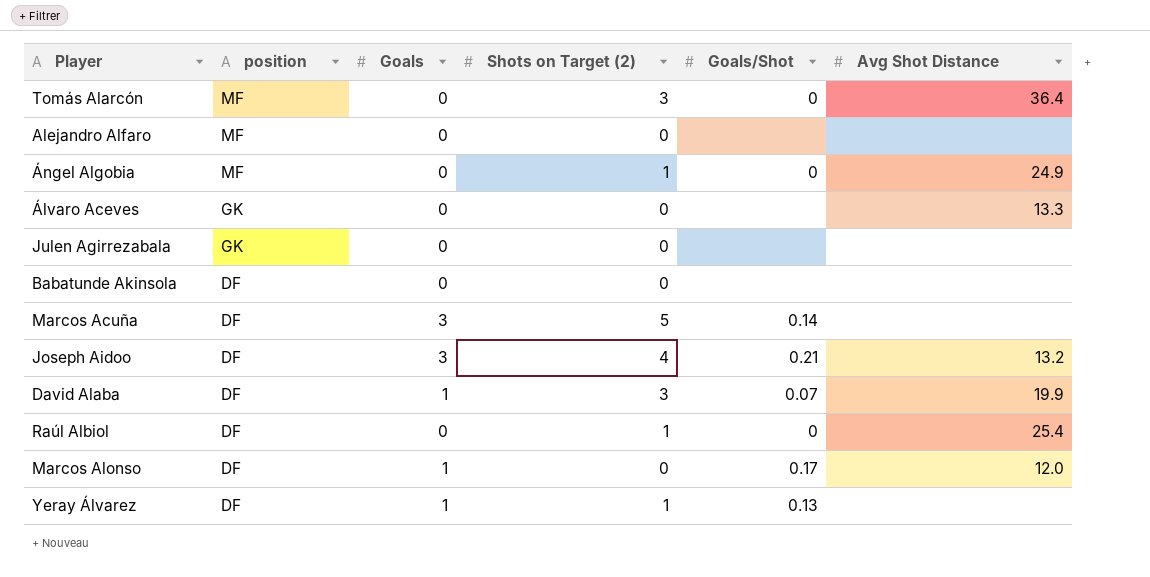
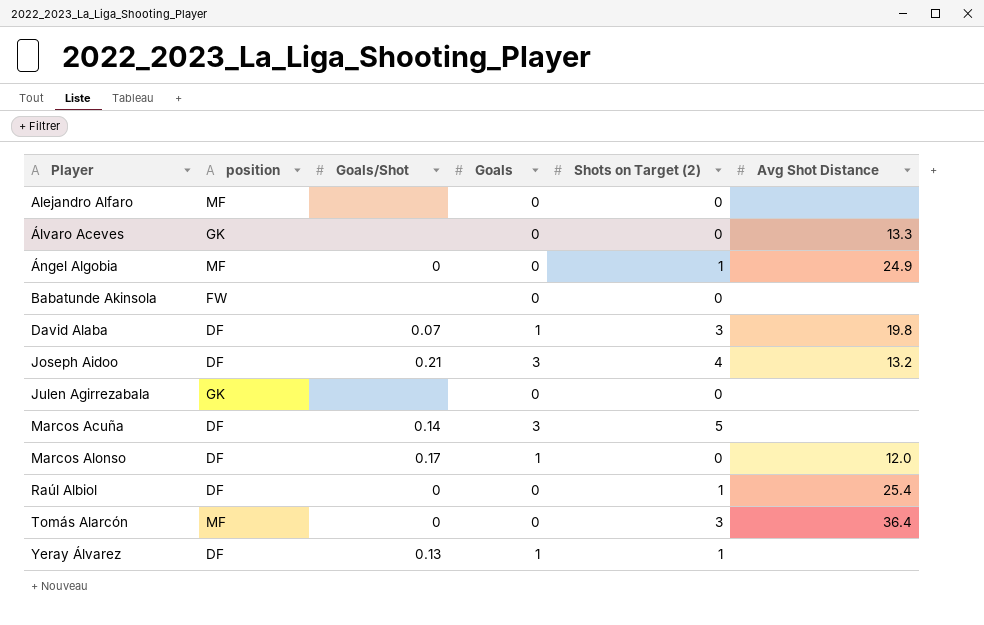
row order: position descending -> Player ascending
column Goals/Shot | position: 5 -> 3
Babatunde Akinsola | position: DF -> FW
David Alaba | Avg Shot Distance: 19.9 -> 19.8

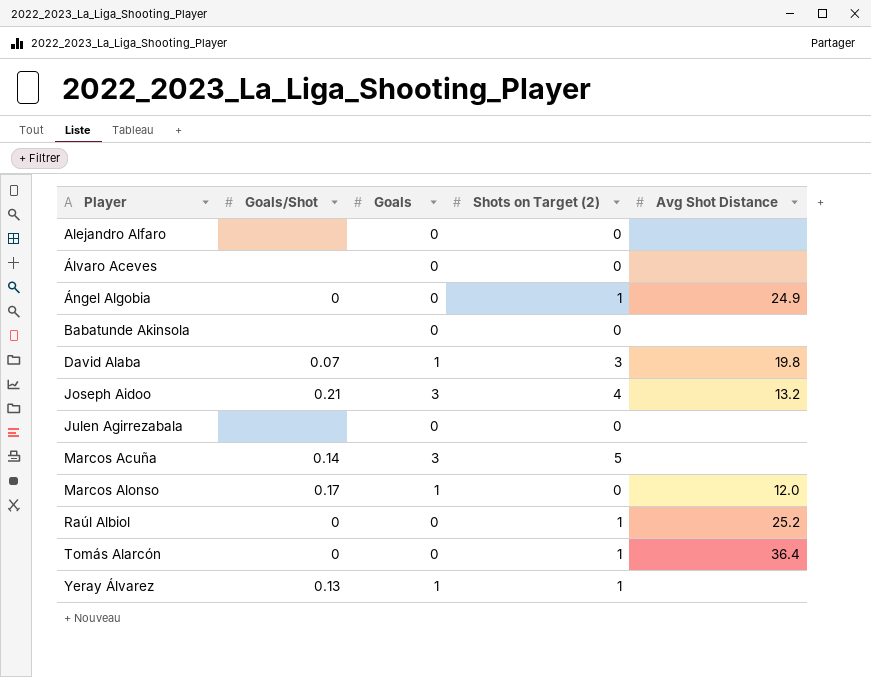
column position | position: 2 -> none
Álvaro Aceves | Avg Shot Distance: 13.3 -> none
Raúl Albiol | Avg Shot Distance: 25.4 -> 25.2
Tomás Alarcón | Shots on Target (2): 3 -> 1

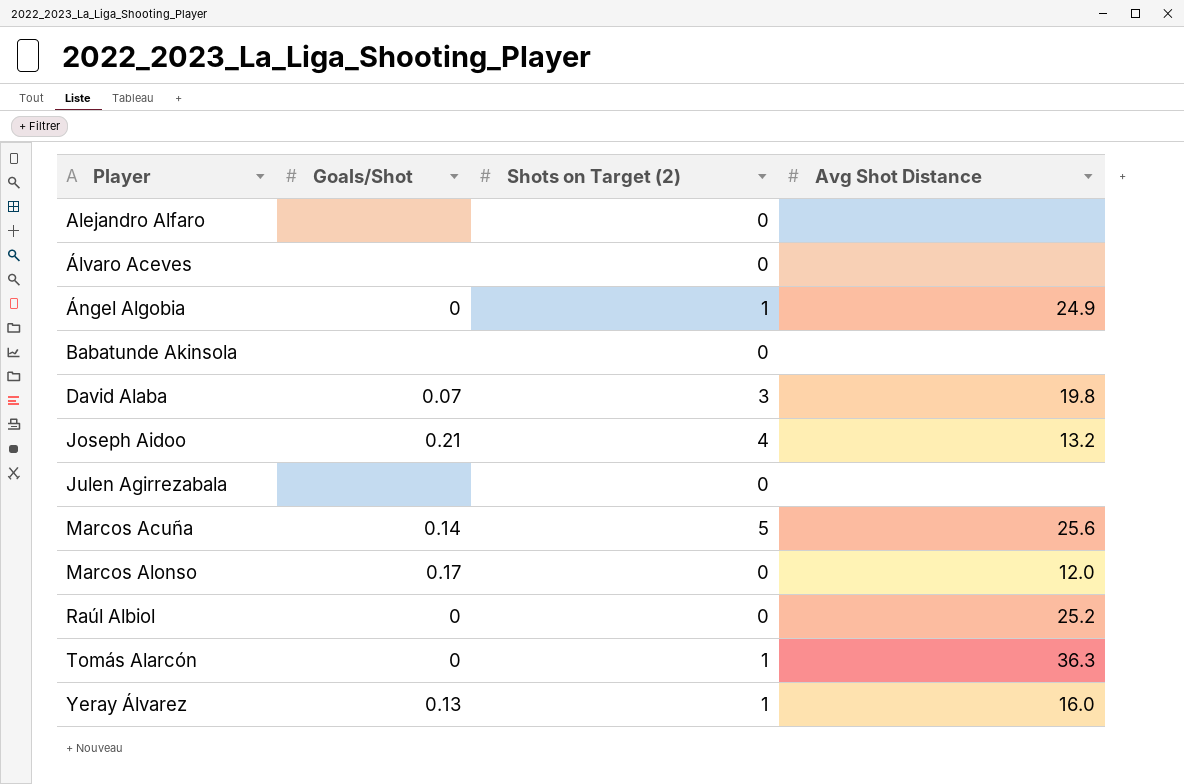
column Goals | position: 3 -> none
Marcos Acuña | Avg Shot Distance: none -> 25.6
Raúl Albiol | Shots on Target (2): 1 -> 0
Tomás Alarcón | Avg Shot Distance: 36.4 -> 36.3
Yeray Álvarez | Avg Shot Distance: none -> 16.0

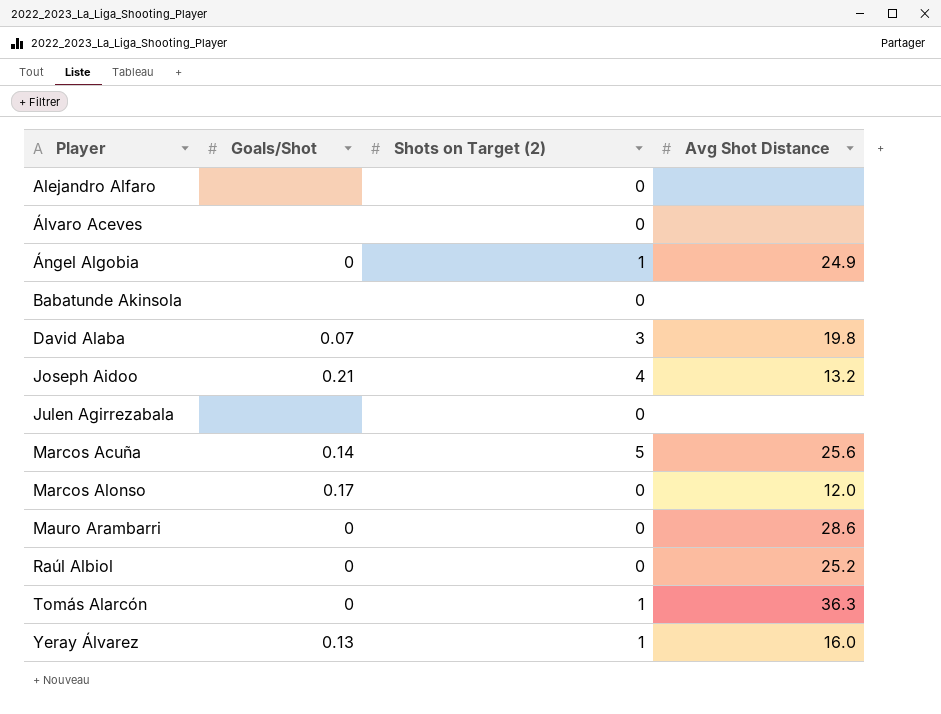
row Mauro Arambarri: none -> 0 | 0 | 28.6

